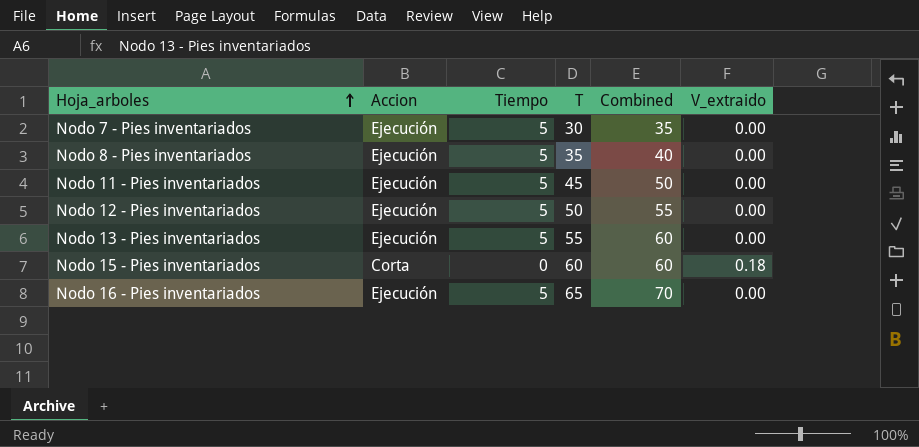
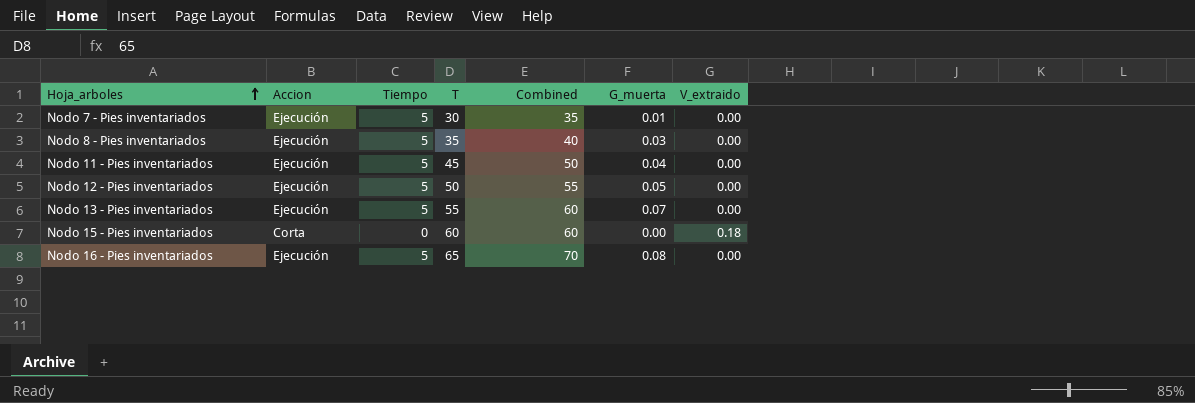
column G_muerta | position: none -> 6

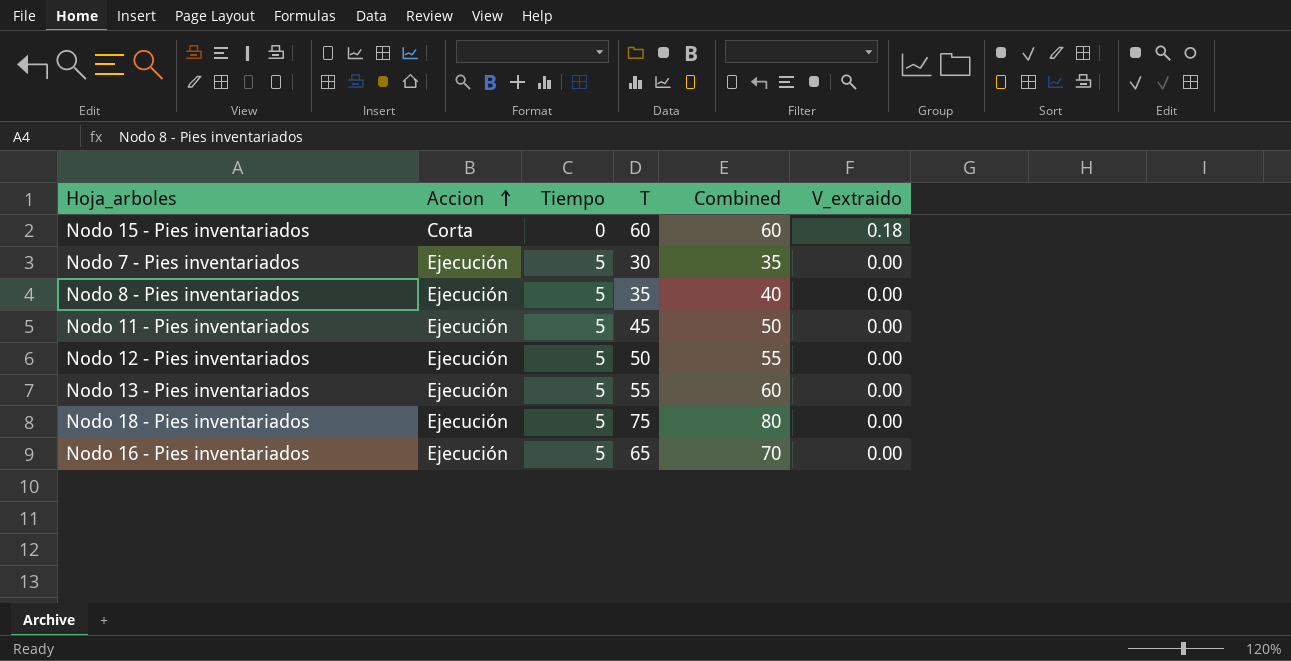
row order: Hoja_arboles ascending -> Accion ascending
column G_muerta | position: 6 -> none
row Nodo 18 - Pies inventariados: none -> Ejecución | 5 | 75 | 80 | 0.00

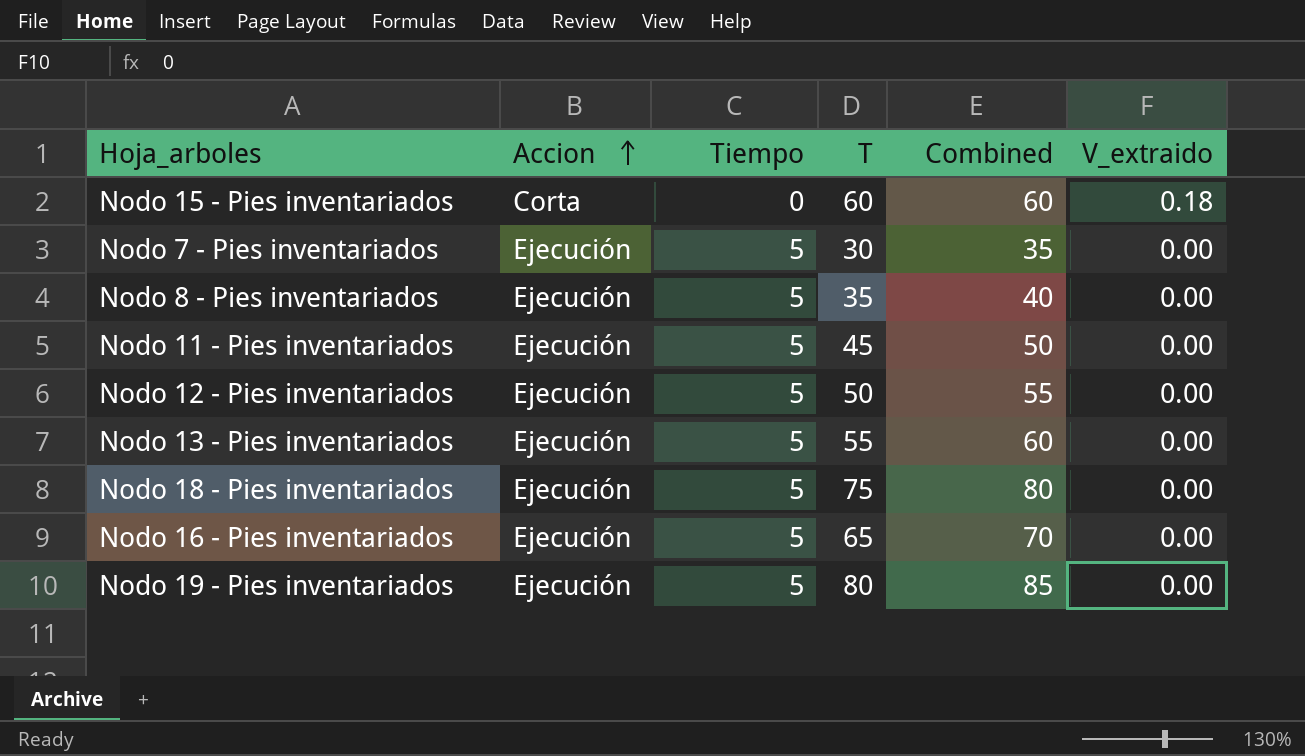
row Nodo 19 - Pies inventariados: none -> Ejecución | 5 | 80 | 85 | 0.00

